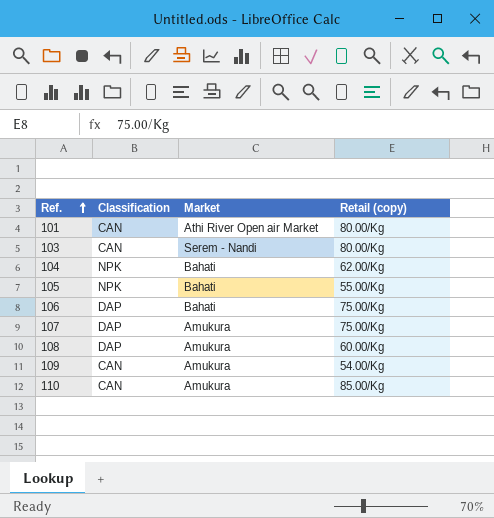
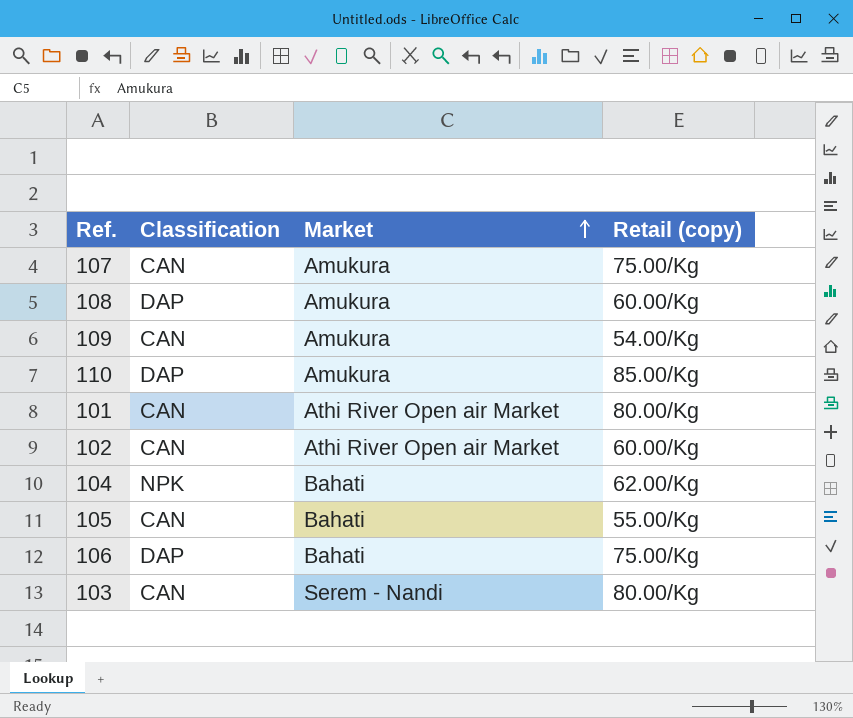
row order: Ref. ascending -> Market ascending
107 | Classification: DAP -> CAN
110 | Classification: CAN -> DAP
row 102: none -> CAN | Athi River Open air Market | 60.00/Kg
105 | Classification: NPK -> CAN

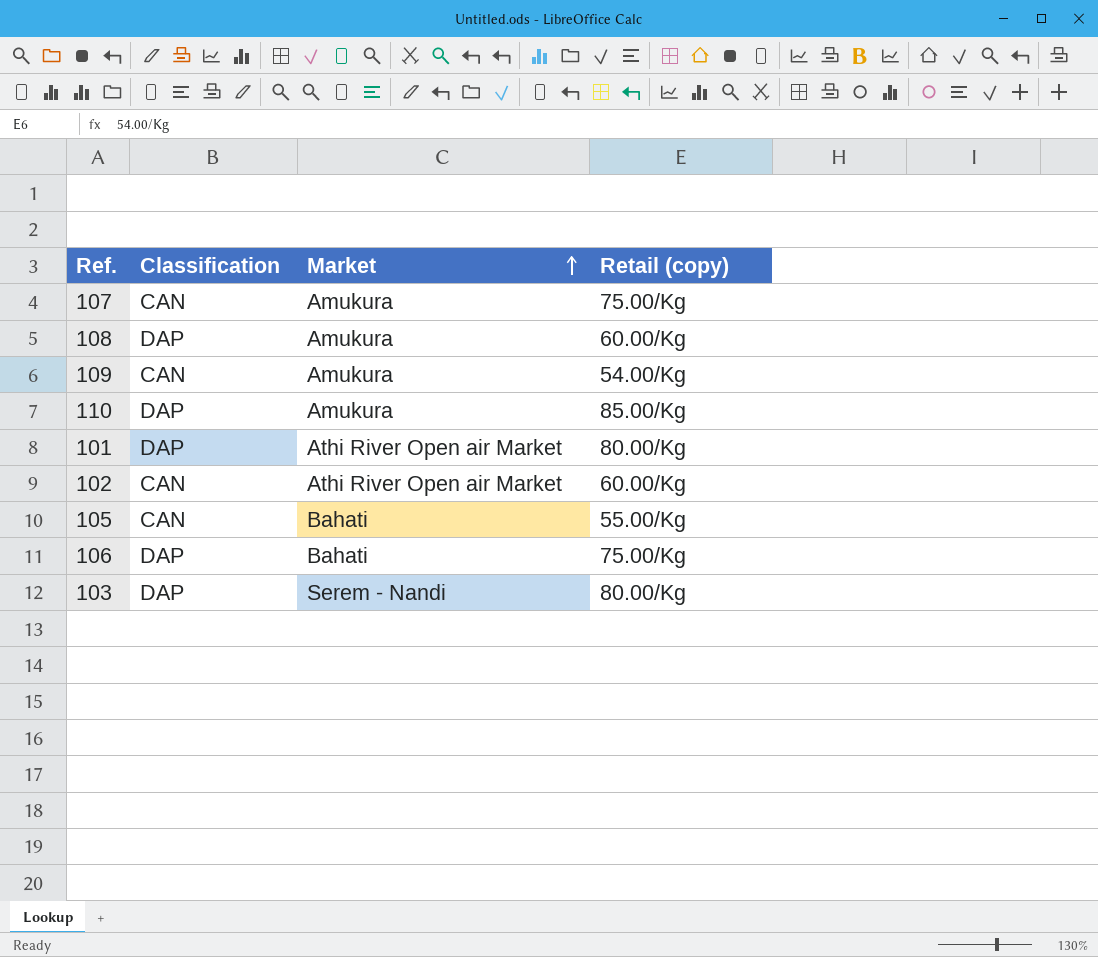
row 104: NPK | Bahati | 62.00/Kg -> none
101 | Classification: CAN -> DAP
103 | Classification: CAN -> DAP

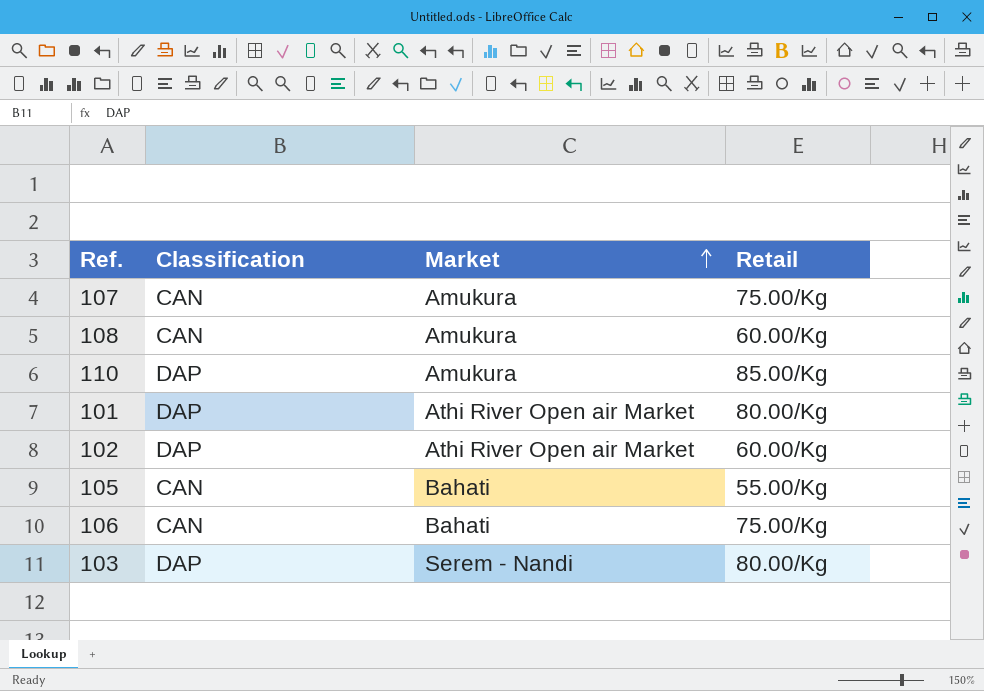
column name: Retail (copy) -> Retail
row 109: CAN | Amukura | 54.00/Kg -> none
108 | Classification: DAP -> CAN
102 | Classification: CAN -> DAP
106 | Classification: DAP -> CAN

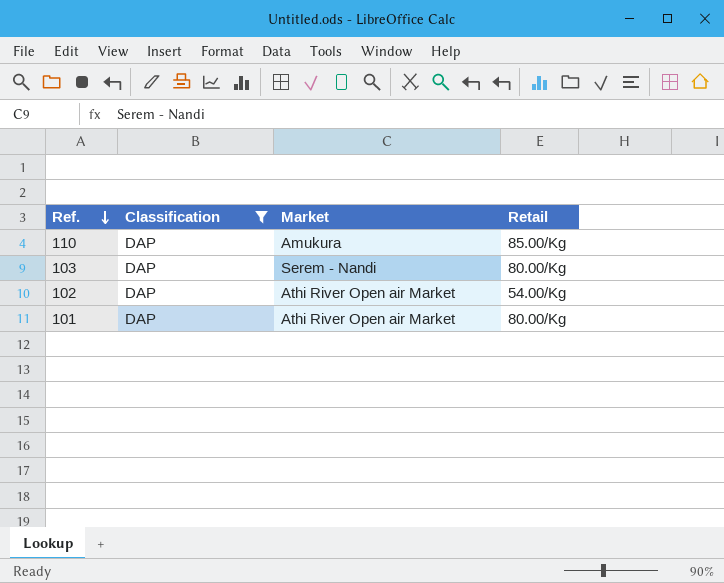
filter: none -> Classification = DAP
row order: Market ascending -> Ref. descending
102 | Retail: 60.00/Kg -> 54.00/Kg

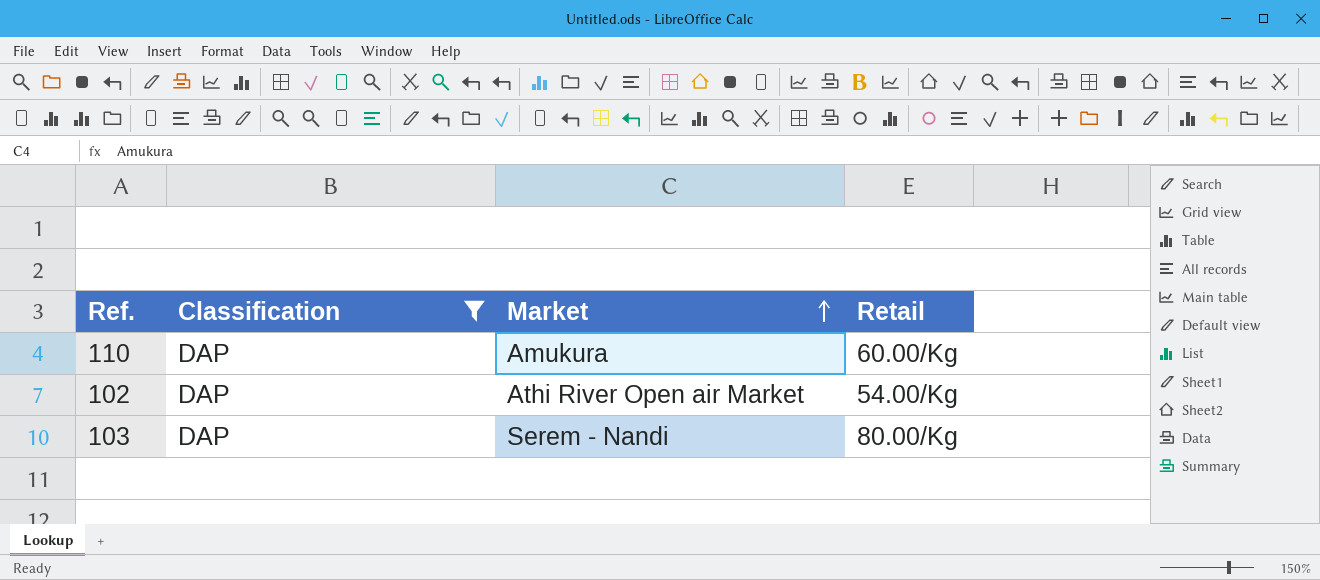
row order: Ref. descending -> Market ascending
row 101: DAP | Athi River Open air Market | 80.00/Kg -> none
110 | Retail: 85.00/Kg -> 60.00/Kg

